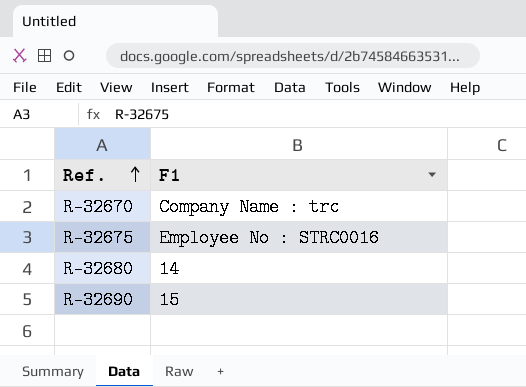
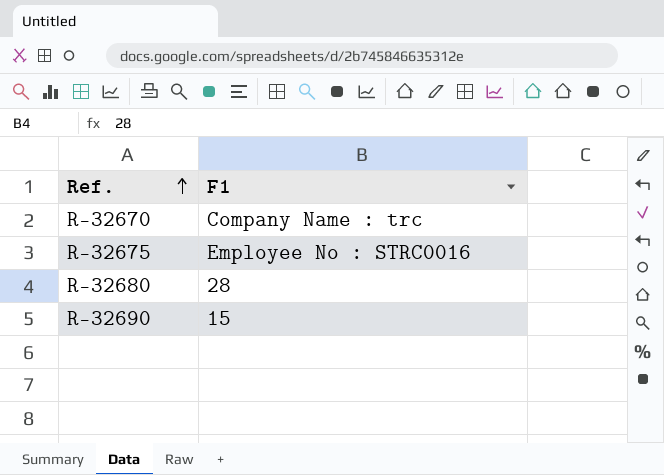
R-32680 | F1: 14 -> 28

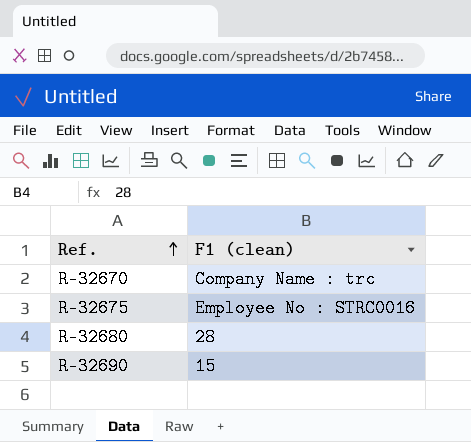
column name: F1 -> F1 (clean)

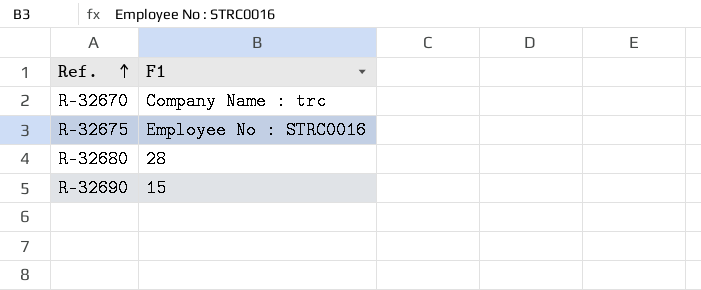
column name: F1 (clean) -> F1

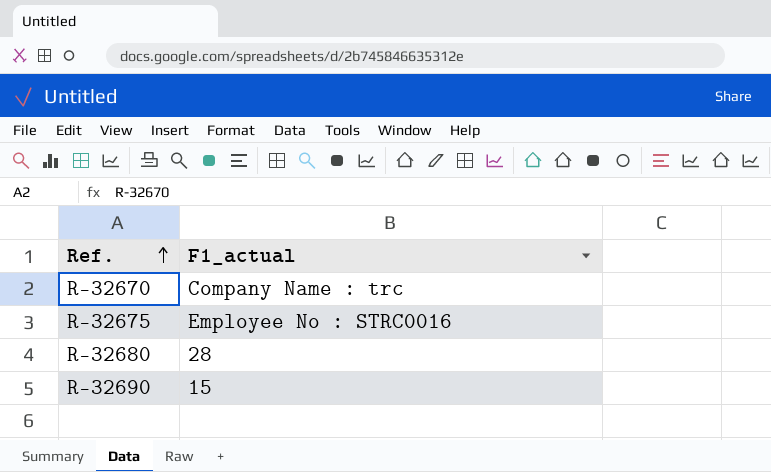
column name: F1 -> F1_actual

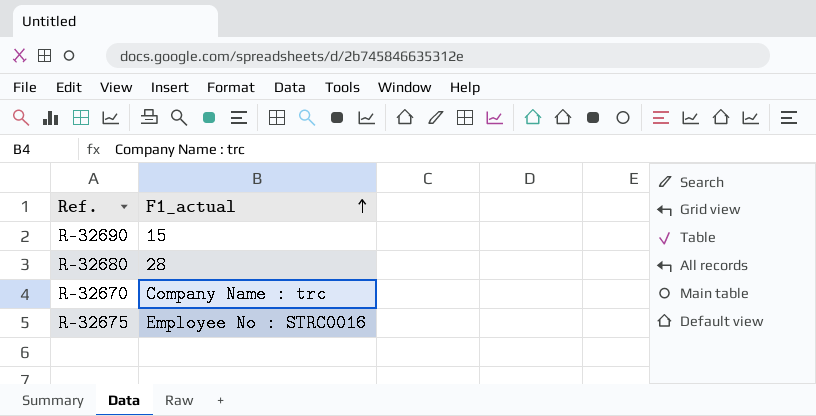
row order: Ref. ascending -> F1_actual ascending

